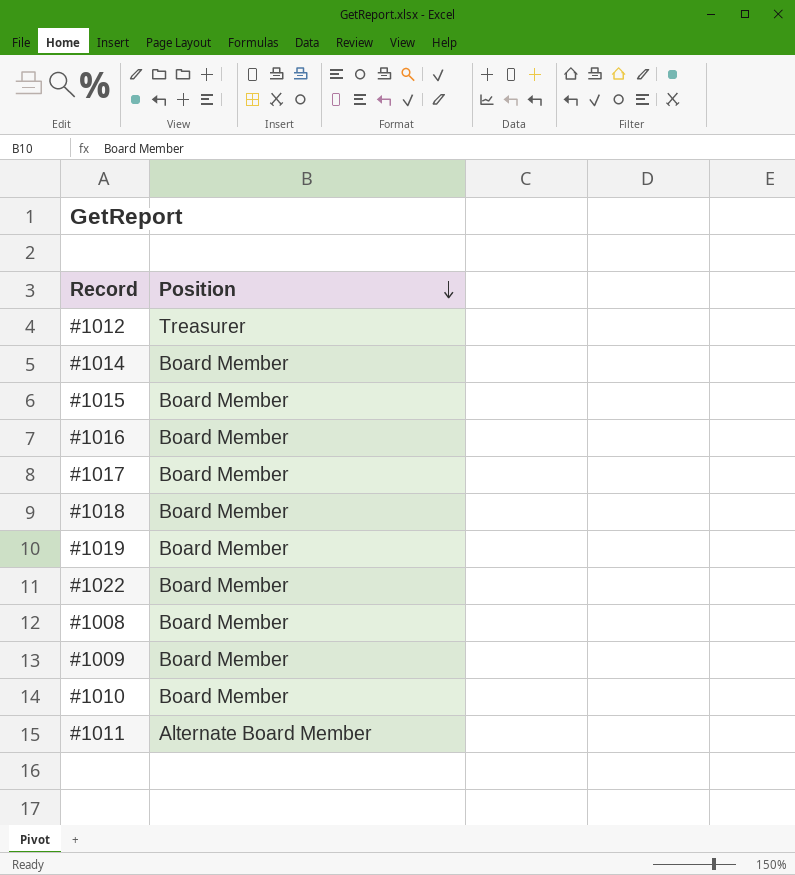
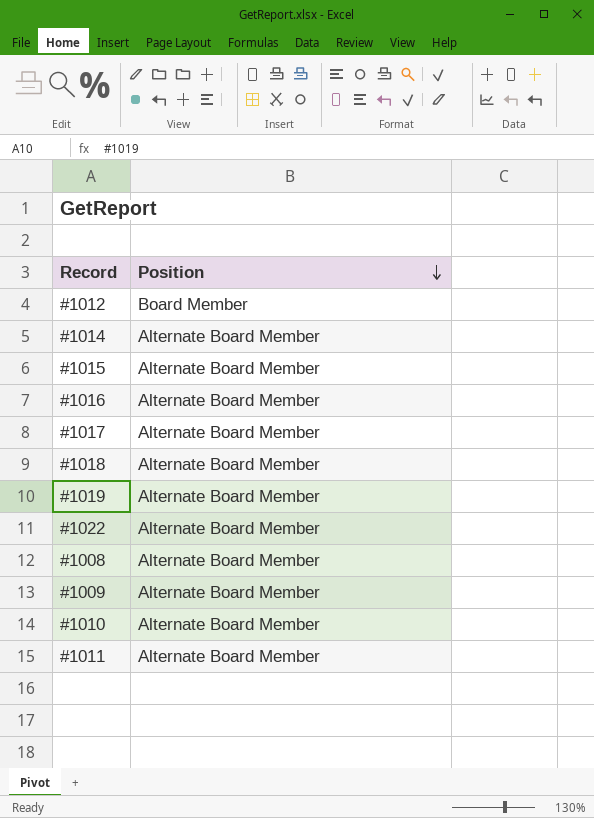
#1012 | Position: Treasurer -> Board Member
#1014 | Position: Board Member -> Alternate Board Member
#1015 | Position: Board Member -> Alternate Board Member
#1016 | Position: Board Member -> Alternate Board Member
#1017 | Position: Board Member -> Alternate Board Member
#1018 | Position: Board Member -> Alternate Board Member
#1019 | Position: Board Member -> Alternate Board Member
#1022 | Position: Board Member -> Alternate Board Member
#1008 | Position: Board Member -> Alternate Board Member
#1009 | Position: Board Member -> Alternate Board Member
#1010 | Position: Board Member -> Alternate Board Member

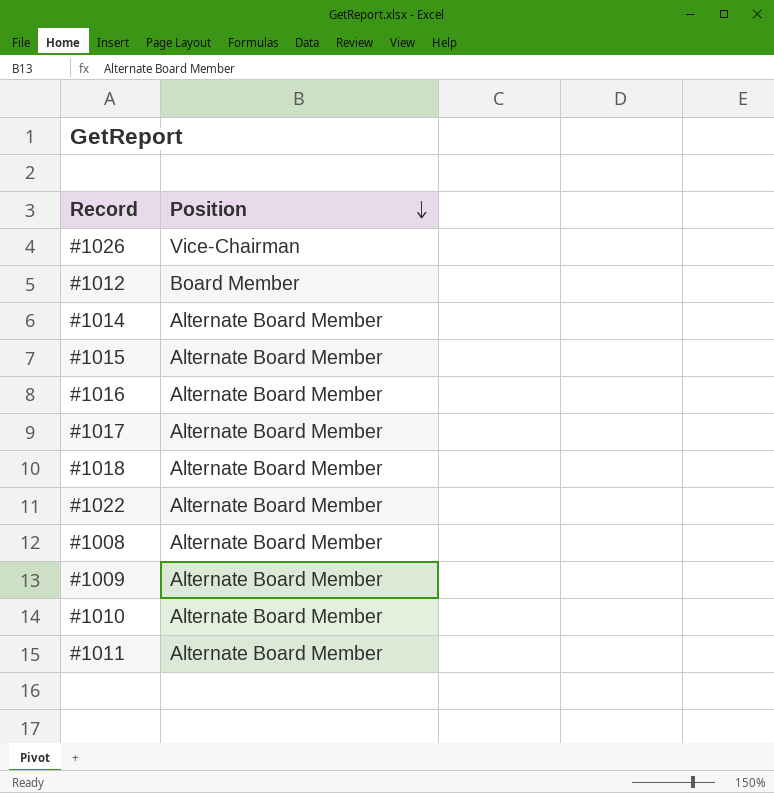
row #1019: Alternate Board Member -> none
row #1026: none -> Vice-Chairman

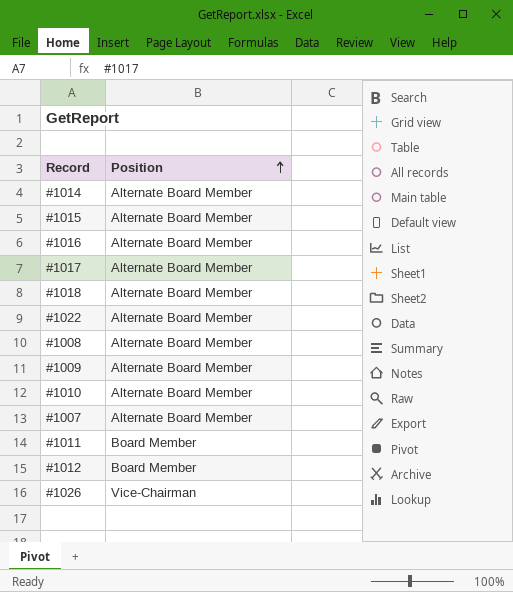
row order: Position descending -> Position ascending
row #1007: none -> Alternate Board Member
#1011 | Position: Alternate Board Member -> Board Member

